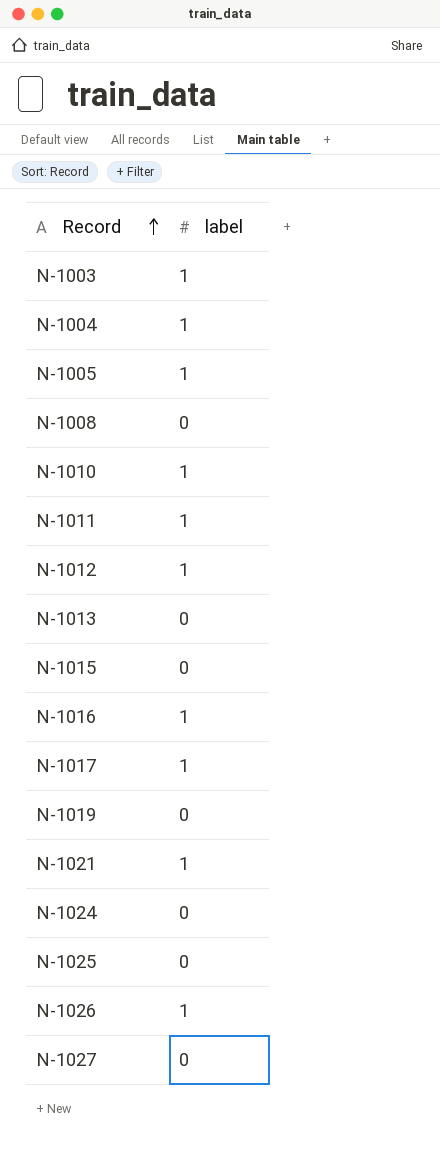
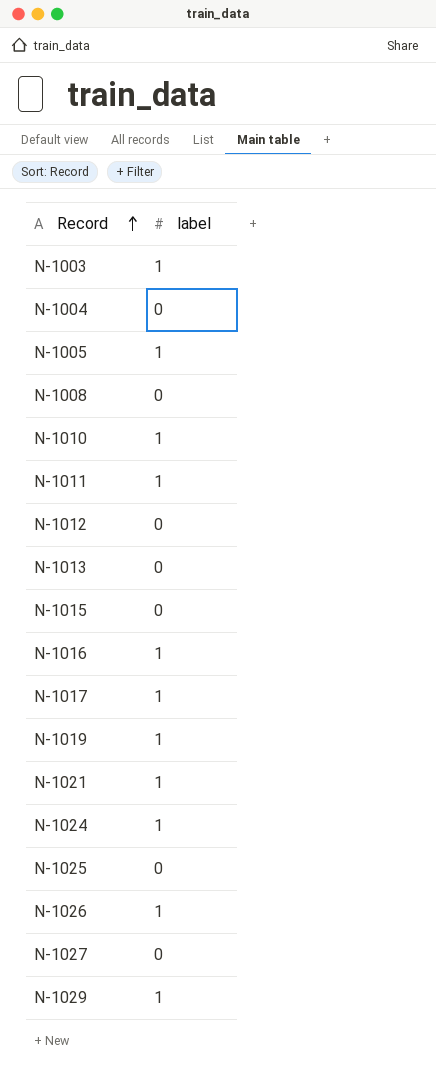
N-1004 | label: 1 -> 0
N-1012 | label: 1 -> 0
N-1019 | label: 0 -> 1
N-1024 | label: 0 -> 1
row N-1029: none -> 1

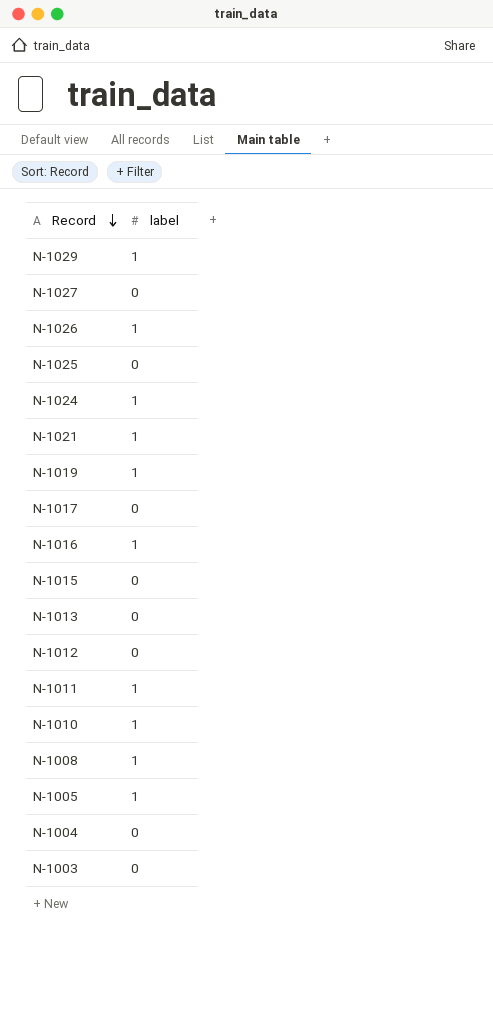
row order: Record ascending -> Record descending
N-1017 | label: 1 -> 0
N-1008 | label: 0 -> 1
N-1003 | label: 1 -> 0

